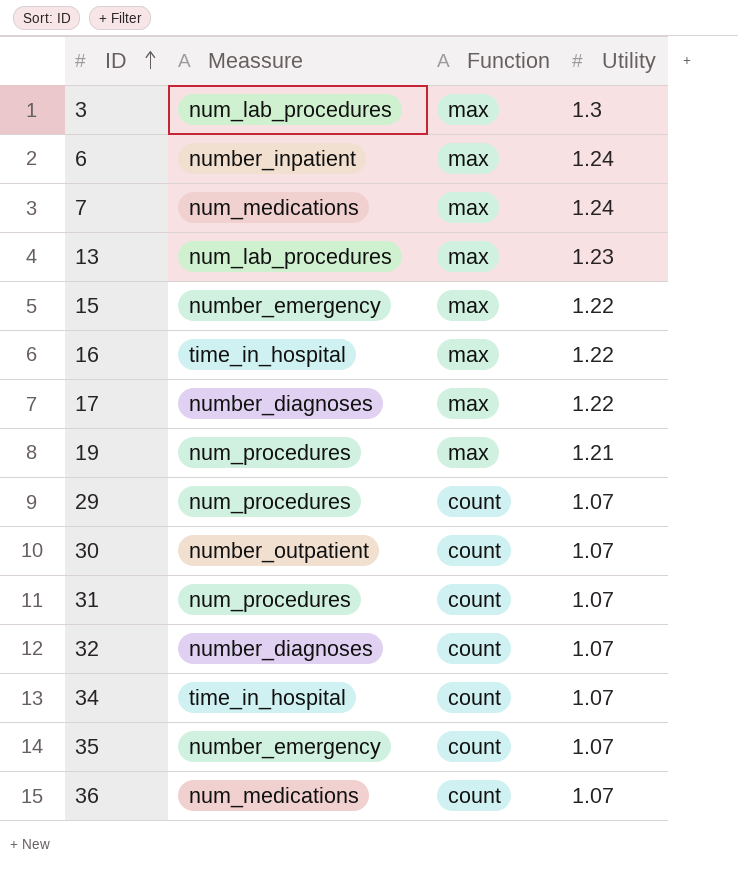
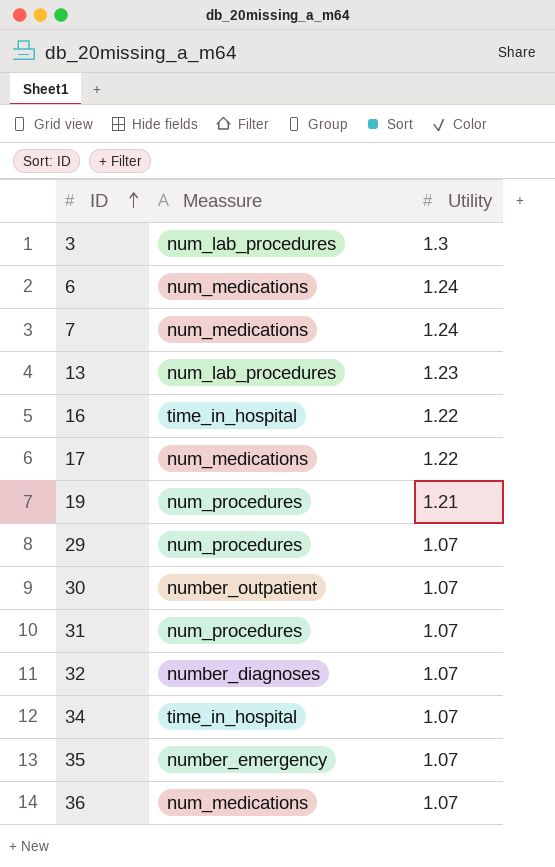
column Function | position: 3 -> none
row 15: number_emergency | max | 1.22 -> none
6 | Meassure: number_inpatient -> num_medications
17 | Meassure: number_diagnoses -> num_medications

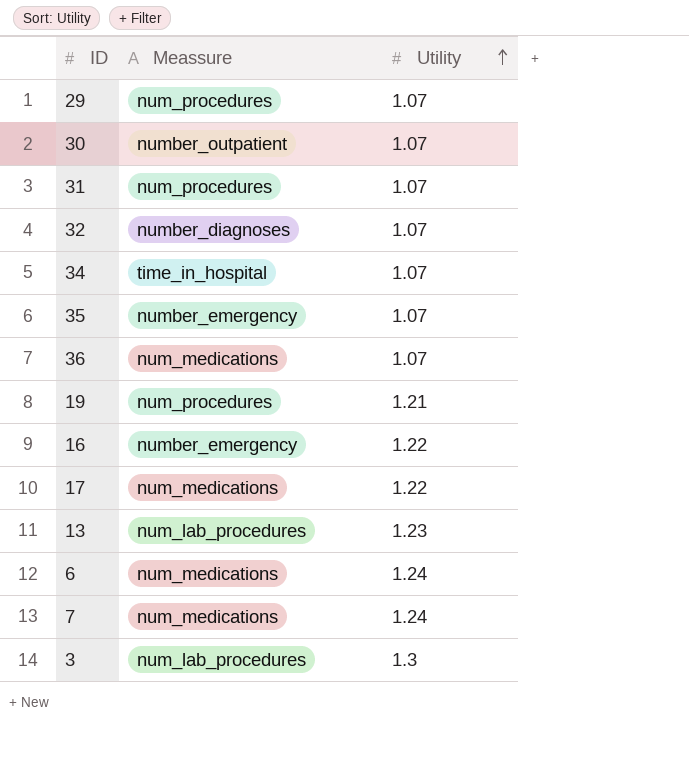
row order: ID ascending -> Utility ascending
16 | Meassure: time_in_hospital -> number_emergency

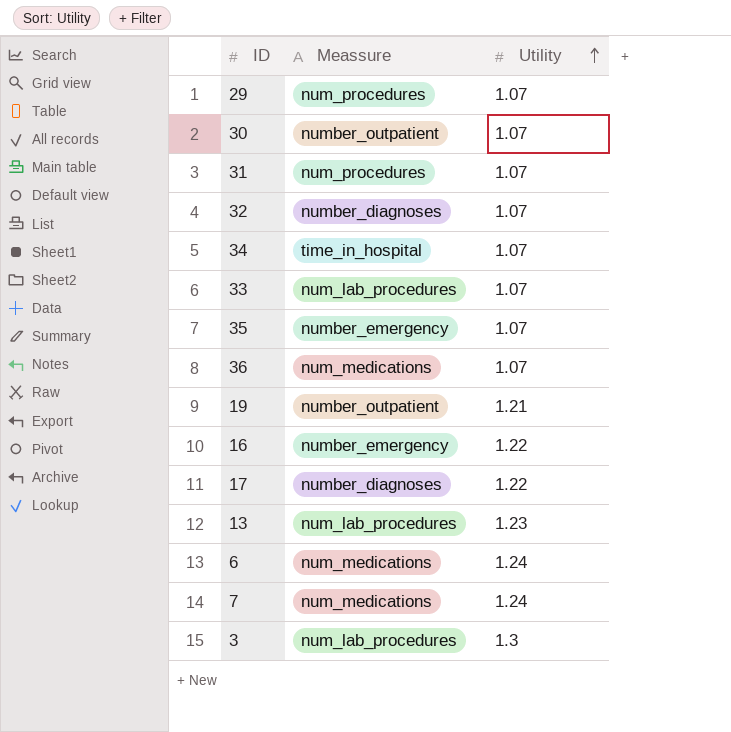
row 33: none -> num_lab_procedures | 1.07
19 | Meassure: num_procedures -> number_outpatient
17 | Meassure: num_medications -> number_diagnoses

